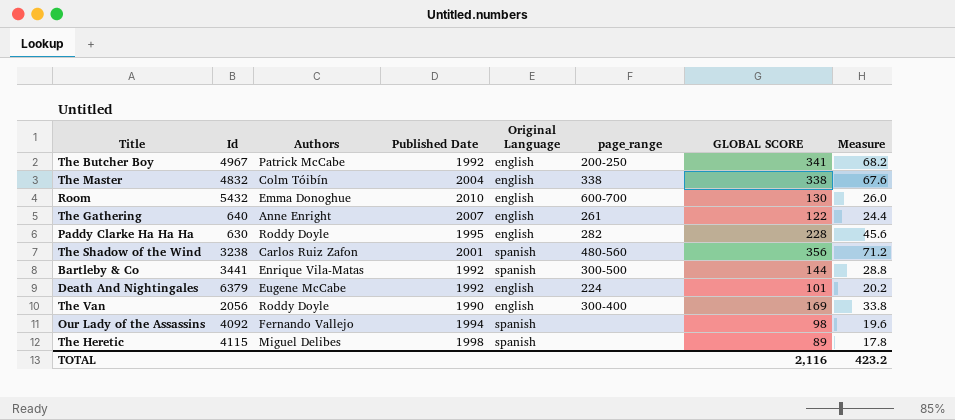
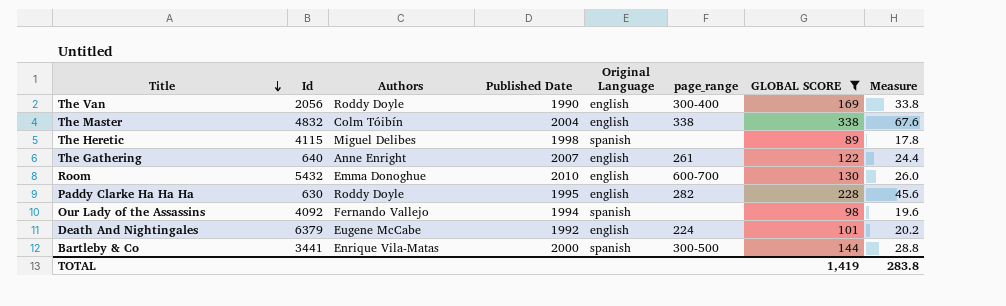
filter: none -> GLOBAL SCORE <= 338
row order: none -> Title descending
Bartleby & Co | Published Date: 1992 -> 2000
TOTAL | GLOBAL SCORE: 2,116 -> 1,419
TOTAL | Measure: 423.2 -> 283.8

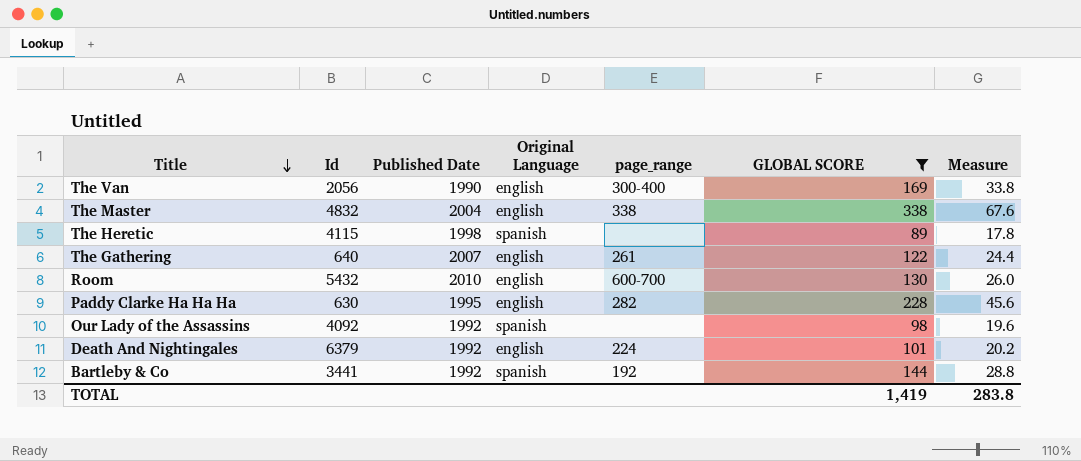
column Authors | position: 3 -> none
Our Lady of the Assassins | Published Date: 1994 -> 1992
Bartleby & Co | Published Date: 2000 -> 1992
Bartleby & Co | page_range: 300-500 -> 192

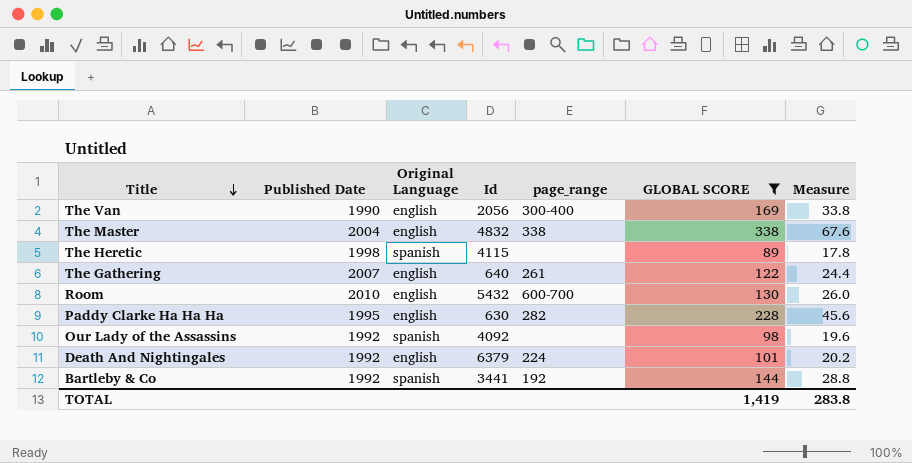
column Id | position: 2 -> 4

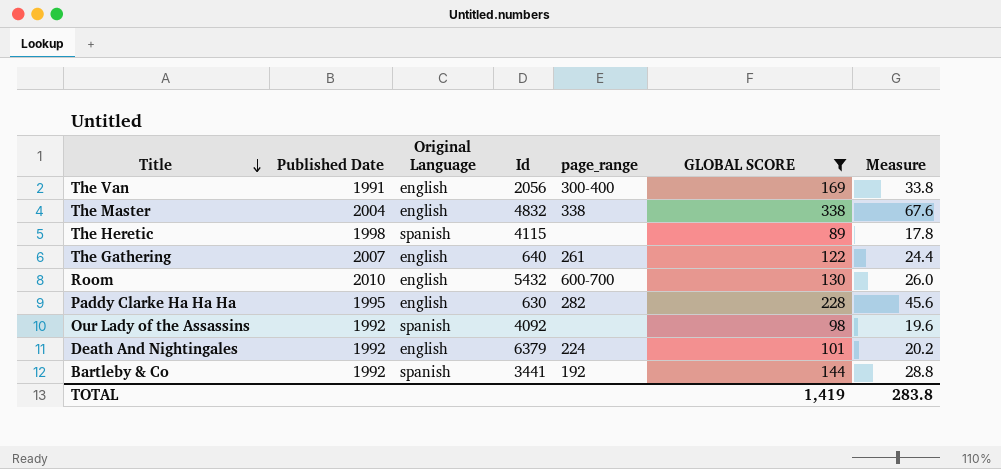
The Van | Published Date: 1990 -> 1991

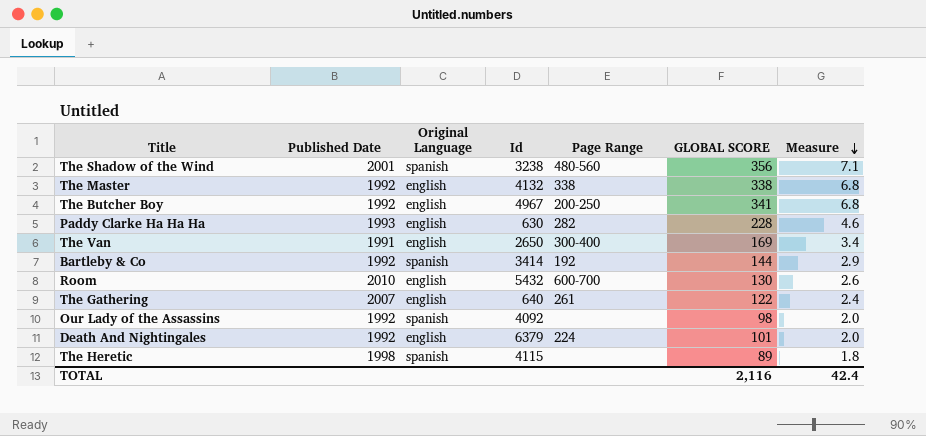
filter: GLOBAL SCORE <= 338 -> none
row order: Title descending -> Measure descending
column name: page_range -> Page Range
column Measure | formula: [GLOBAL SCORE] * 0.2 -> [GLOBAL SCORE] * 0.02
The Master | Published Date: 2004 -> 1992
The Master | Id: 4832 -> 4132
Paddy Clarke Ha Ha Ha | Published Date: 1995 -> 1993
The Van | Id: 2056 -> 2650
Bartleby & Co | Id: 3441 -> 3414
TOTAL | GLOBAL SCORE: 1,419 -> 2,116
TOTAL | Measure: 283.8 -> 42.4

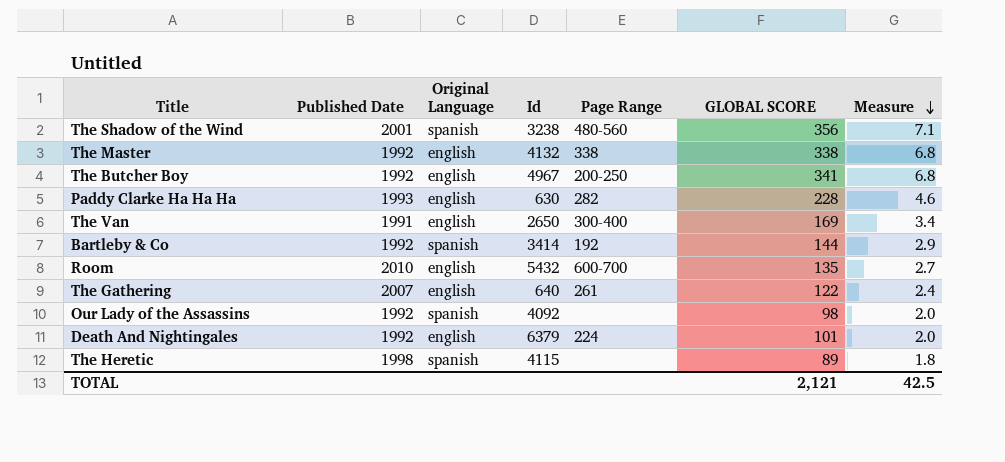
Room | GLOBAL SCORE: 130 -> 135
Room | Measure: 2.6 -> 2.7
TOTAL | GLOBAL SCORE: 2,116 -> 2,121
TOTAL | Measure: 42.4 -> 42.5

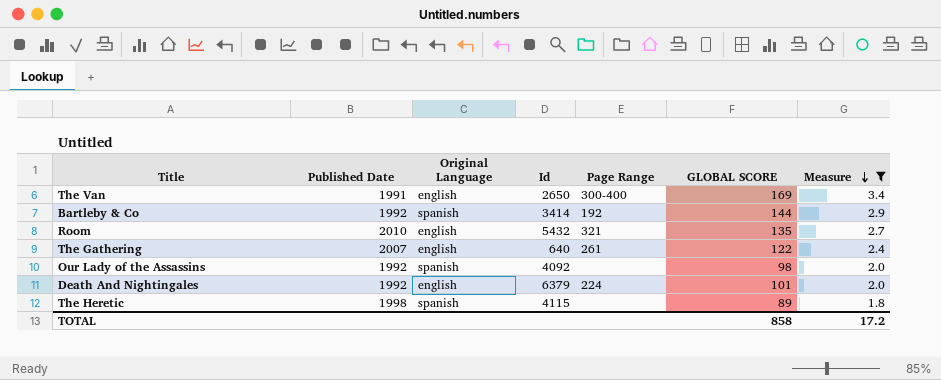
filter: none -> Measure <= 3.4
Room | Page Range: 600-700 -> 321
TOTAL | GLOBAL SCORE: 2,121 -> 858
TOTAL | Measure: 42.5 -> 17.2

